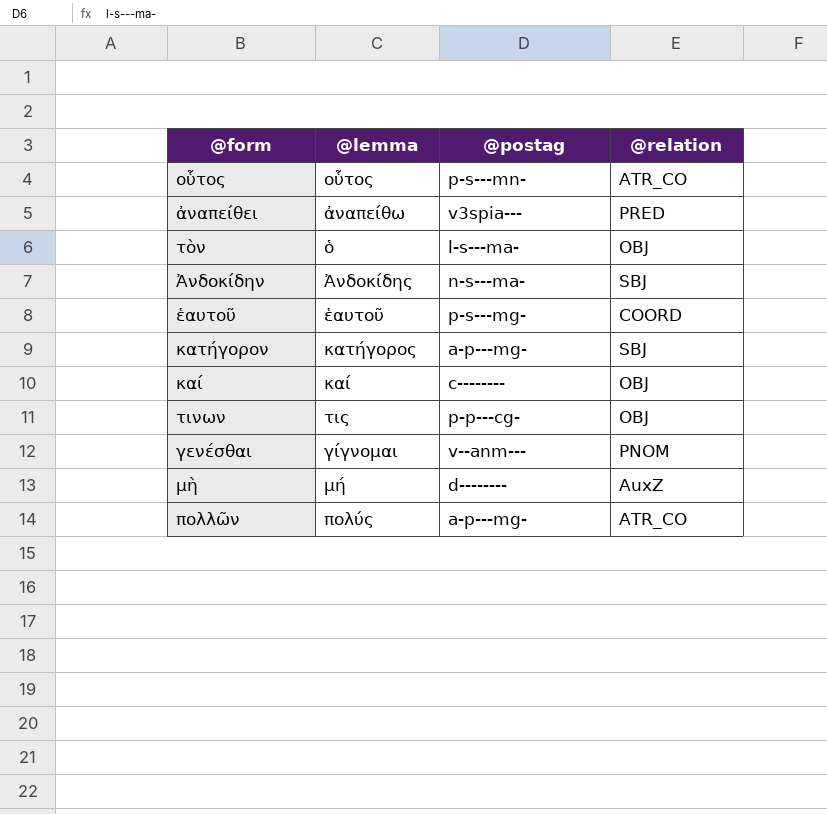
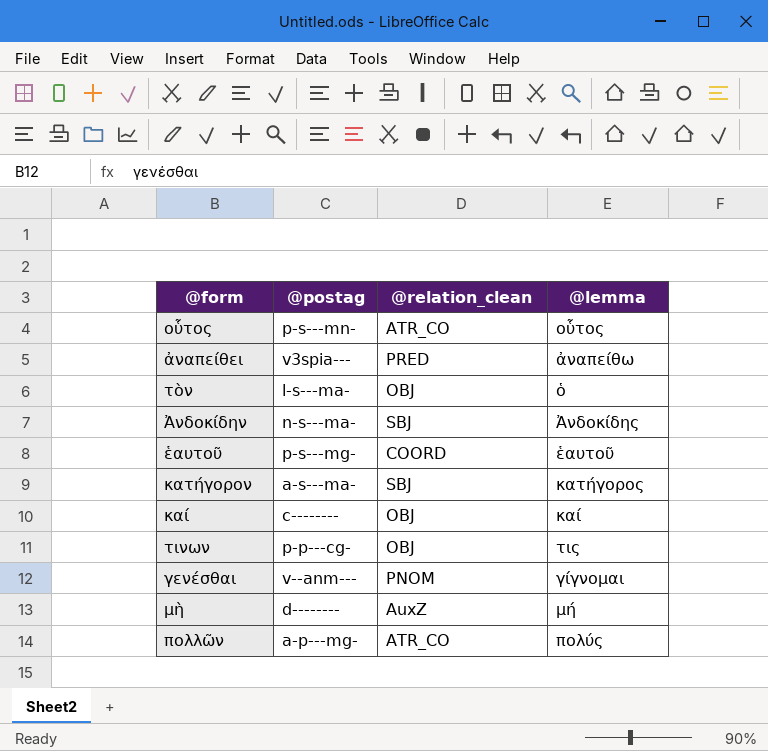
column name: @relation -> @relation_clean
column @lemma | position: 2 -> 4
κατήγορον | @postag: a-p---mg- -> a-s---ma-

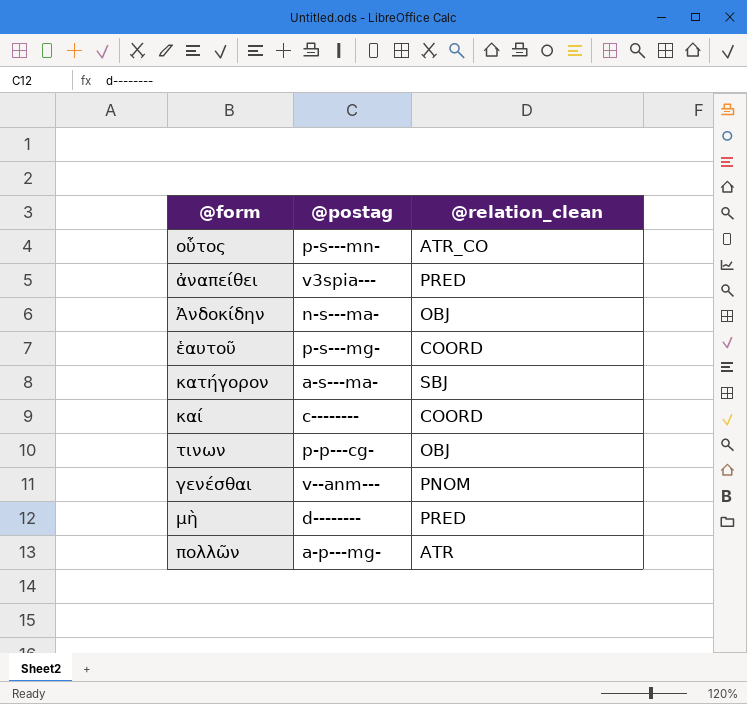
column @lemma | position: 4 -> none
row τὸν: l-s---ma- | OBJ | ὁ -> none
Ἀνδοκίδην | @relation_clean: SBJ -> OBJ
καί | @relation_clean: OBJ -> COORD
μὴ | @relation_clean: AuxZ -> PRED
πολλῶν | @relation_clean: ATR_CO -> ATR

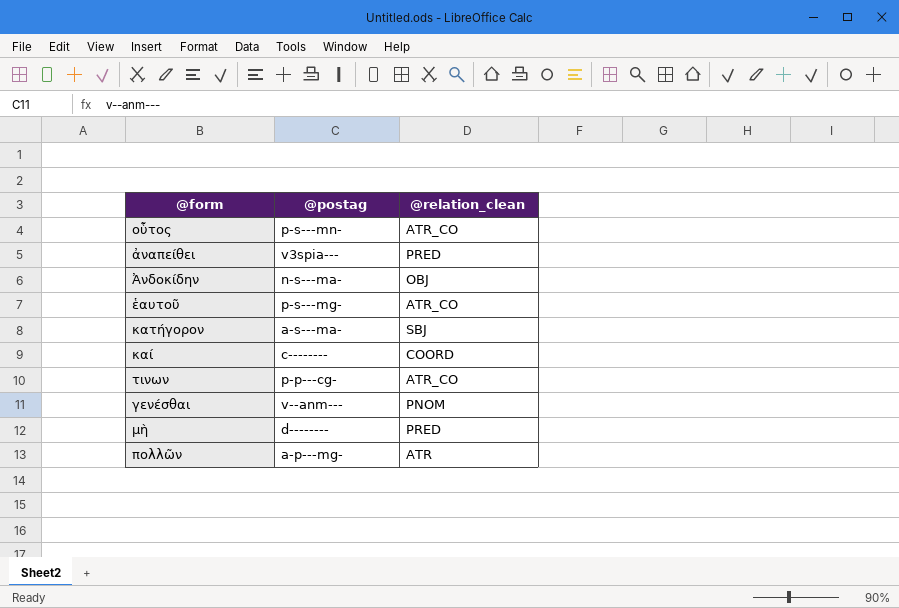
ἑαυτοῦ | @relation_clean: COORD -> ATR_CO
τινων | @relation_clean: OBJ -> ATR_CO

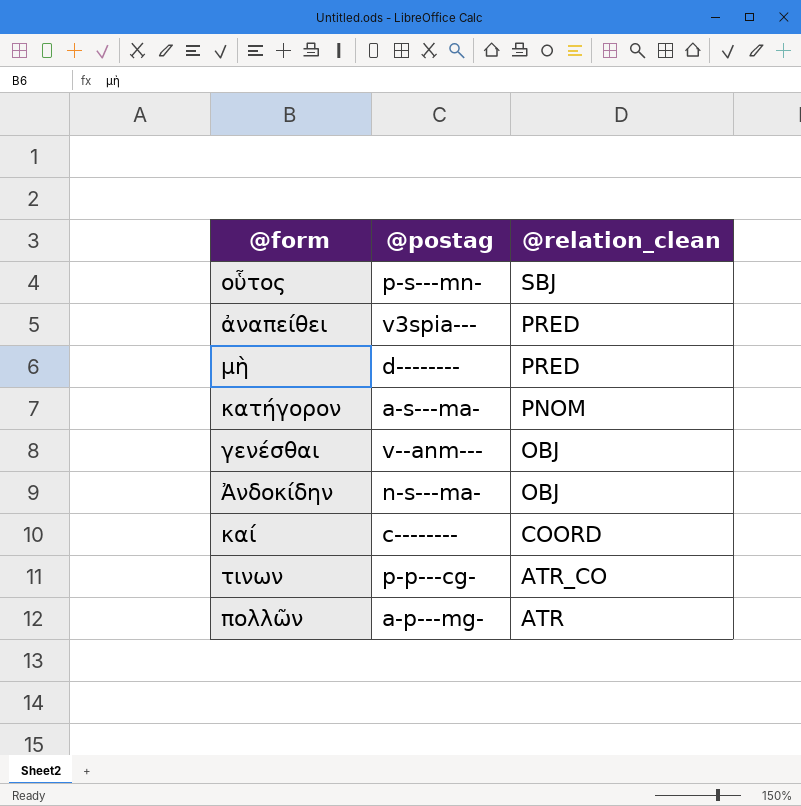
row order: none -> @relation_clean descending
row ἑαυτοῦ: p-s---mg- | ATR_CO -> none
οὗτος | @relation_clean: ATR_CO -> SBJ
κατήγορον | @relation_clean: SBJ -> PNOM
γενέσθαι | @relation_clean: PNOM -> OBJ

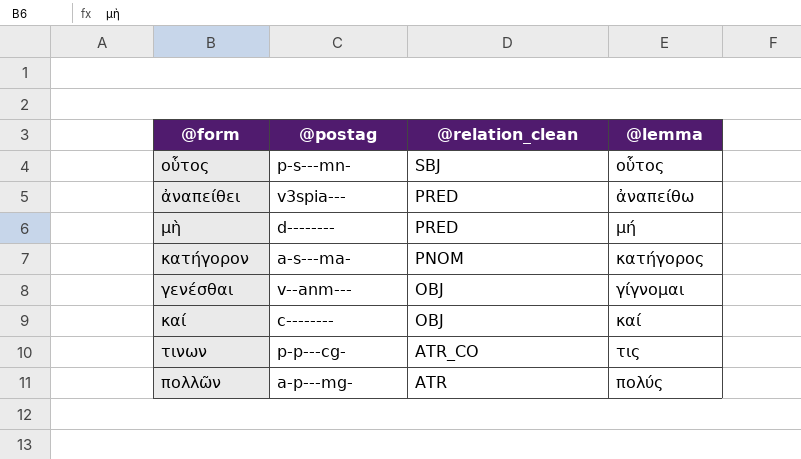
column @lemma | position: none -> 4
row Ἀνδοκίδην: n-s---ma- | OBJ -> none
καί | @relation_clean: COORD -> OBJ

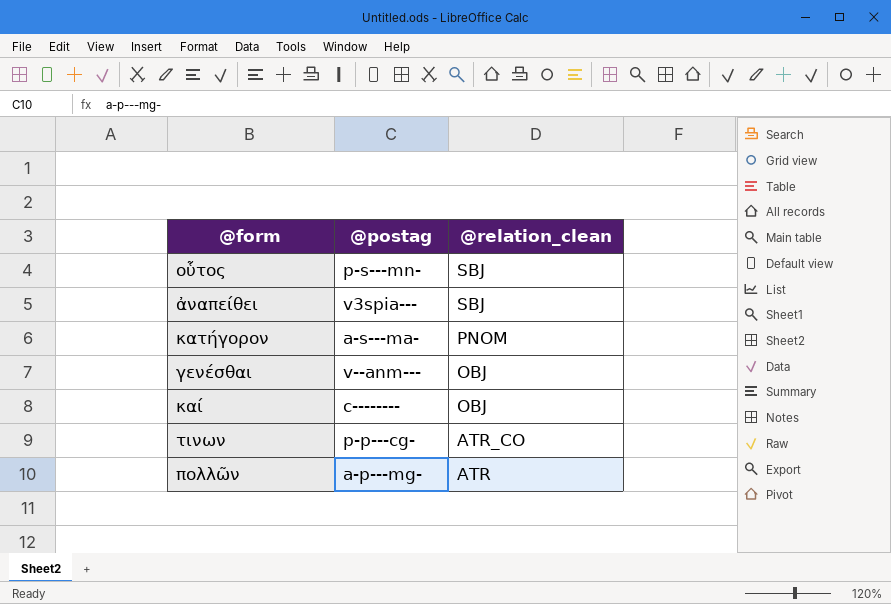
column @lemma | position: 4 -> none
row μὴ: d-------- | PRED | μή -> none
ἀναπείθει | @relation_clean: PRED -> SBJ

